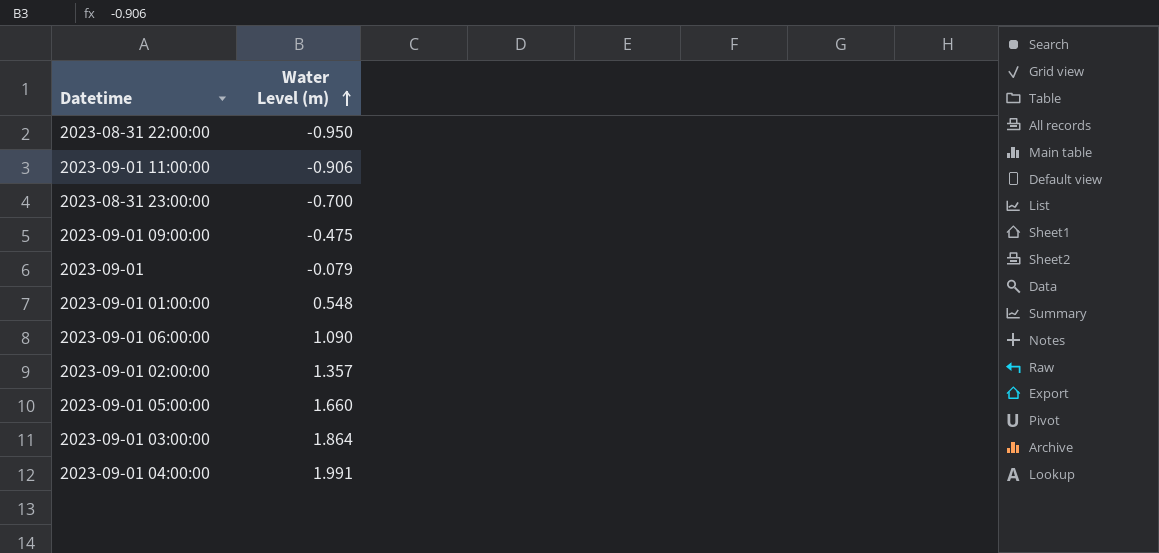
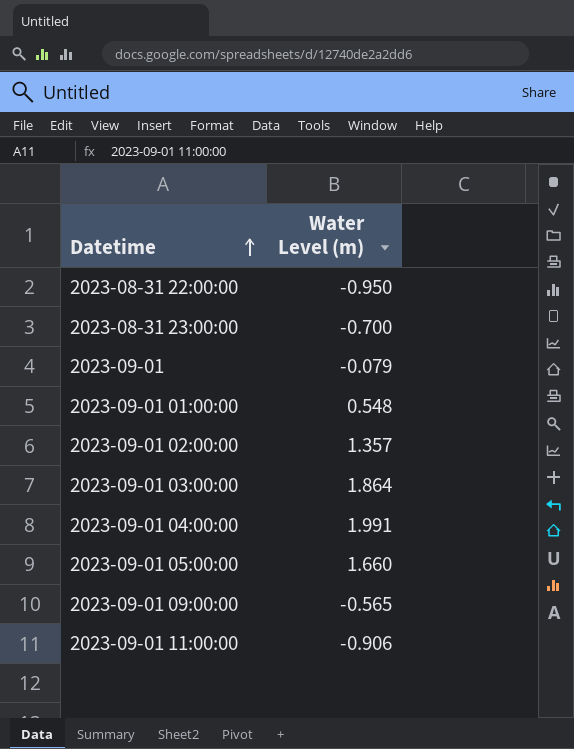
row order: Water Level (m) ascending -> Datetime ascending
row 2023-09-01 06:00:00: 1.090 -> none
2023-09-01 09:00:00 | Water Level (m): -0.475 -> -0.565

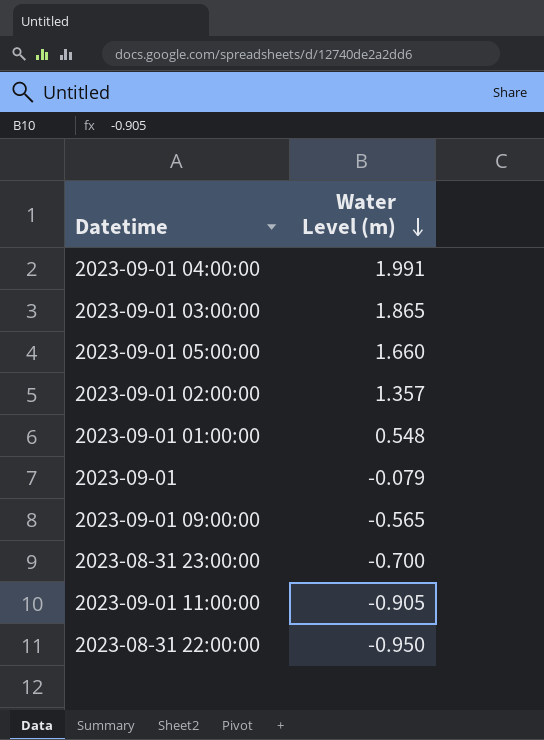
row order: Datetime ascending -> Water Level (m) descending
2023-09-01 03:00:00 | Water Level (m): 1.864 -> 1.865
2023-09-01 11:00:00 | Water Level (m): -0.906 -> -0.905

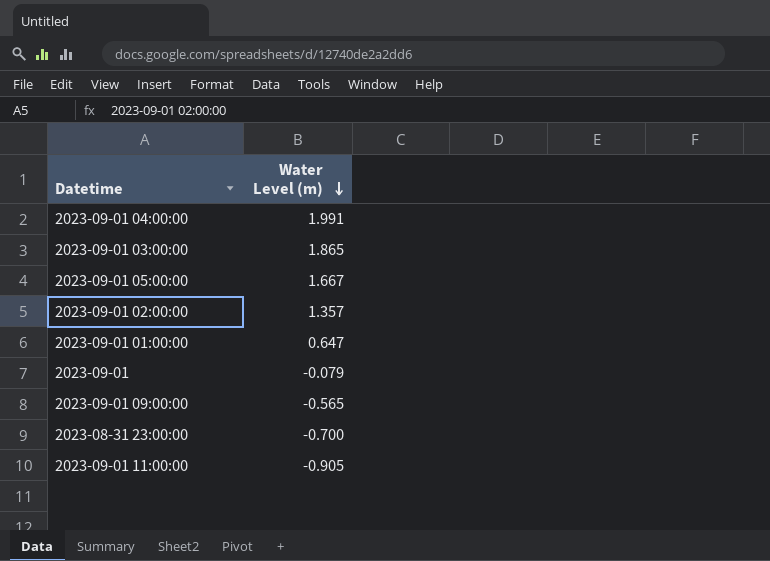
row 2023-08-31 22:00:00: -0.950 -> none
2023-09-01 05:00:00 | Water Level (m): 1.660 -> 1.667
2023-09-01 01:00:00 | Water Level (m): 0.548 -> 0.647

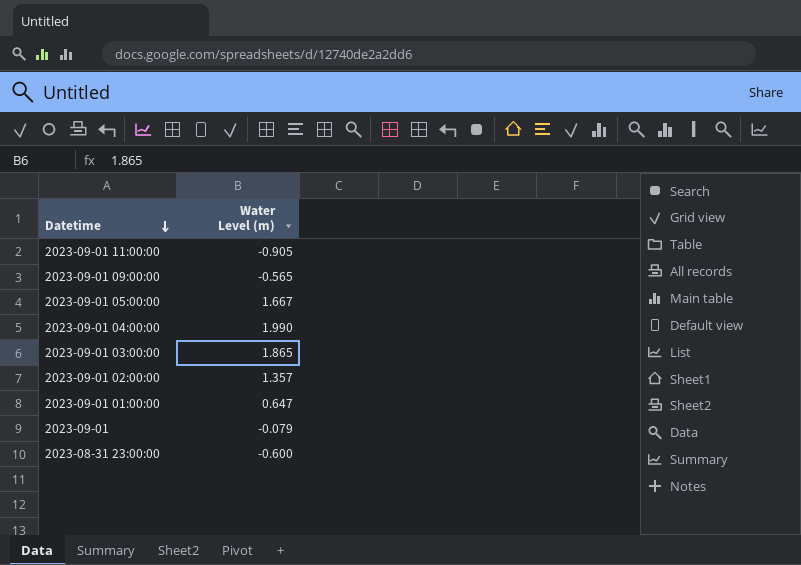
row order: Water Level (m) descending -> Datetime descending
2023-09-01 04:00:00 | Water Level (m): 1.991 -> 1.990
2023-08-31 23:00:00 | Water Level (m): -0.700 -> -0.600

